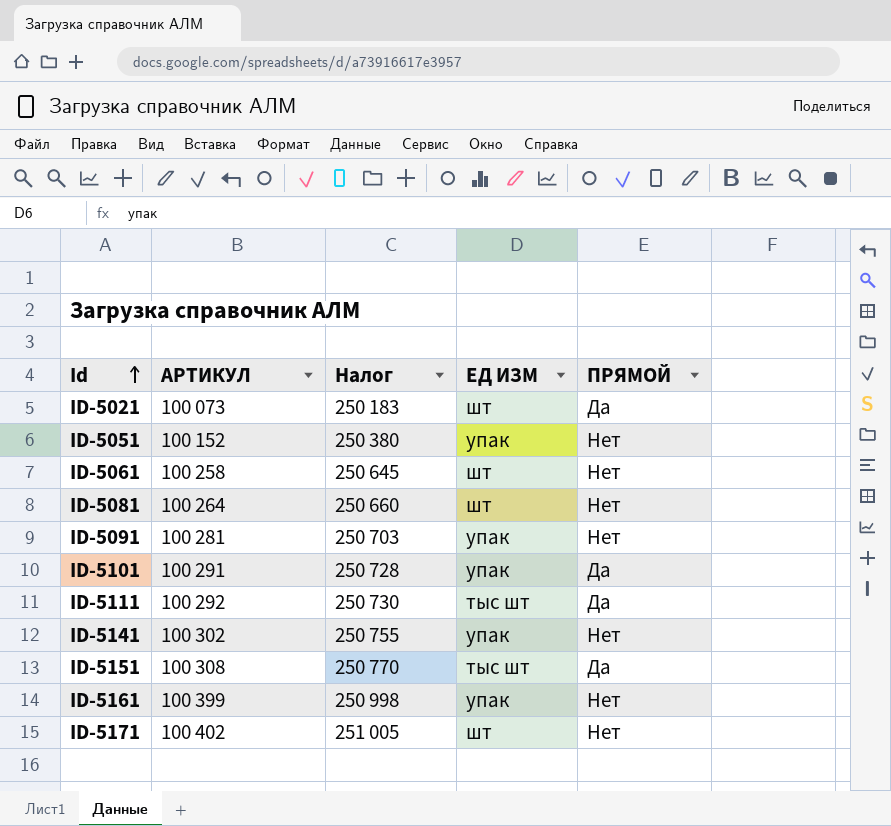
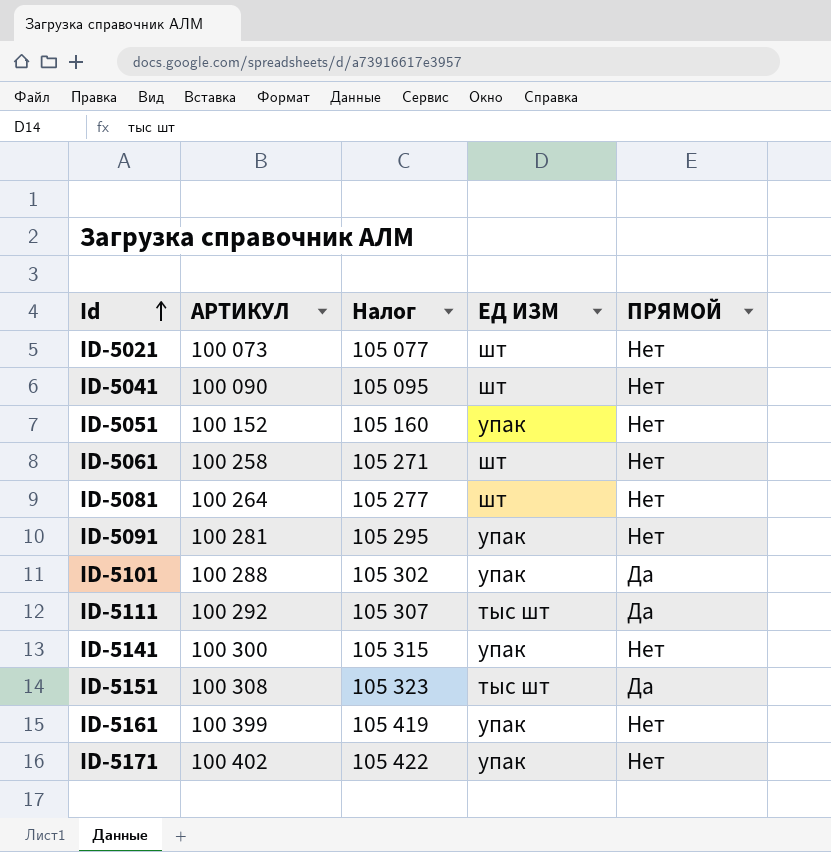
column Налог | formula: [АРТИКУЛ] * 2,5 -> [АРТИКУЛ] * 1,05
ID-5021 | ПРЯМОЙ: Да -> Нет
row ID-5041: none -> 100 090 | 105 095 | шт | Нет
ID-5101 | АРТИКУЛ: 100 291 -> 100 288
ID-5141 | АРТИКУЛ: 100 302 -> 100 300
ID-5171 | ЕД ИЗМ: шт -> упак

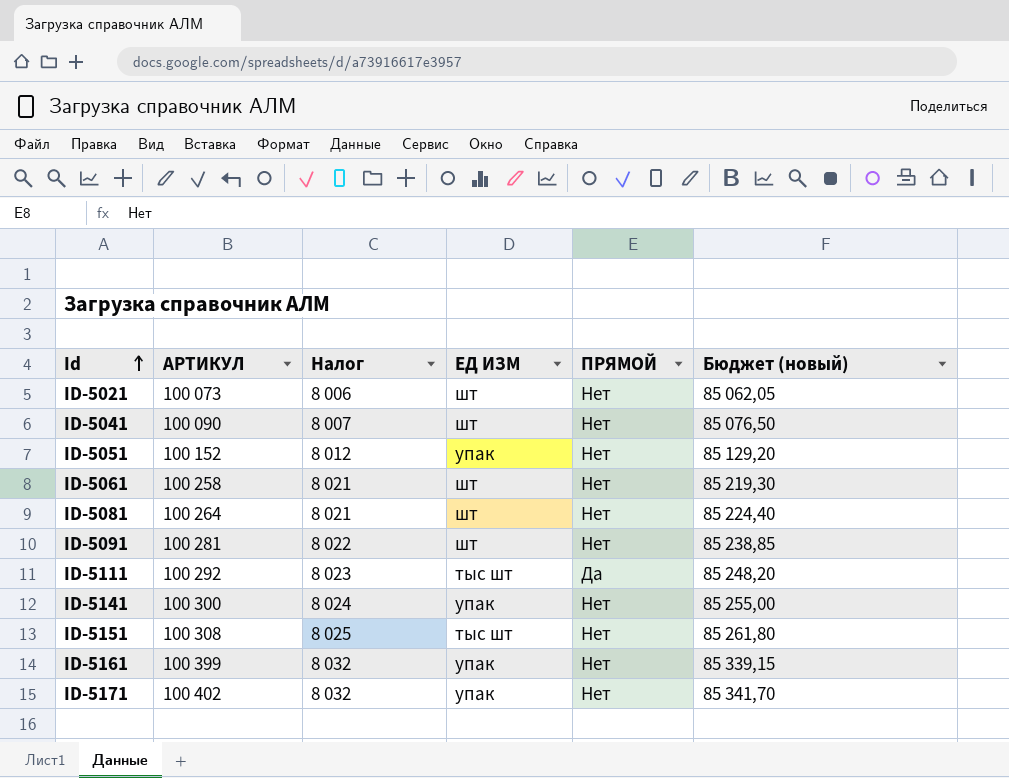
column Налог | formula: [АРТИКУЛ] * 1,05 -> [АРТИКУЛ] * 0,08
column Бюджет (новый) | formula: none -> [АРТИКУЛ] * 0,85
row ID-5101: 100 288 | 105 302 | упак | Да -> none
ID-5091 | ЕД ИЗМ: упак -> шт
ID-5151 | ПРЯМОЙ: Да -> Нет

